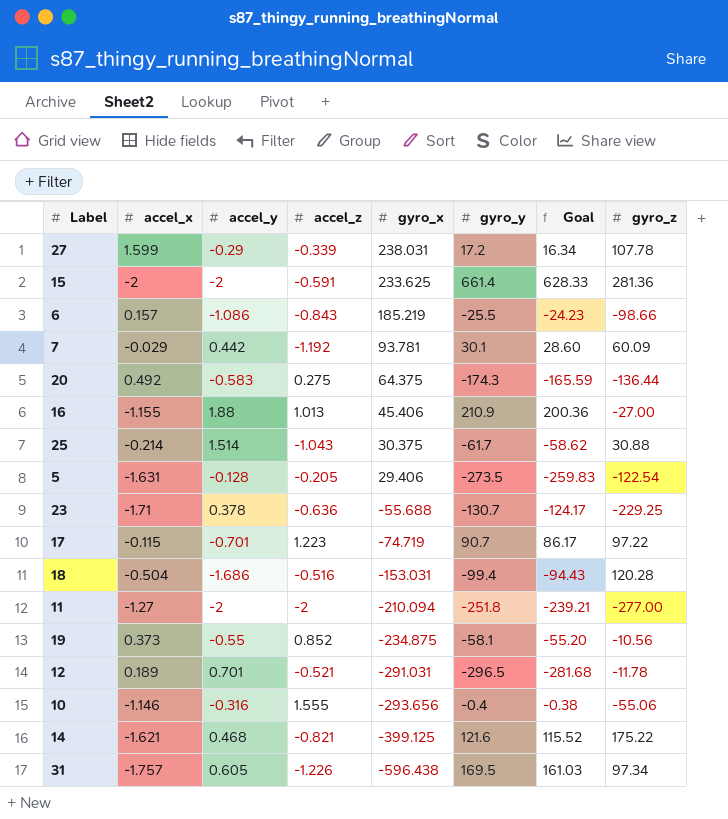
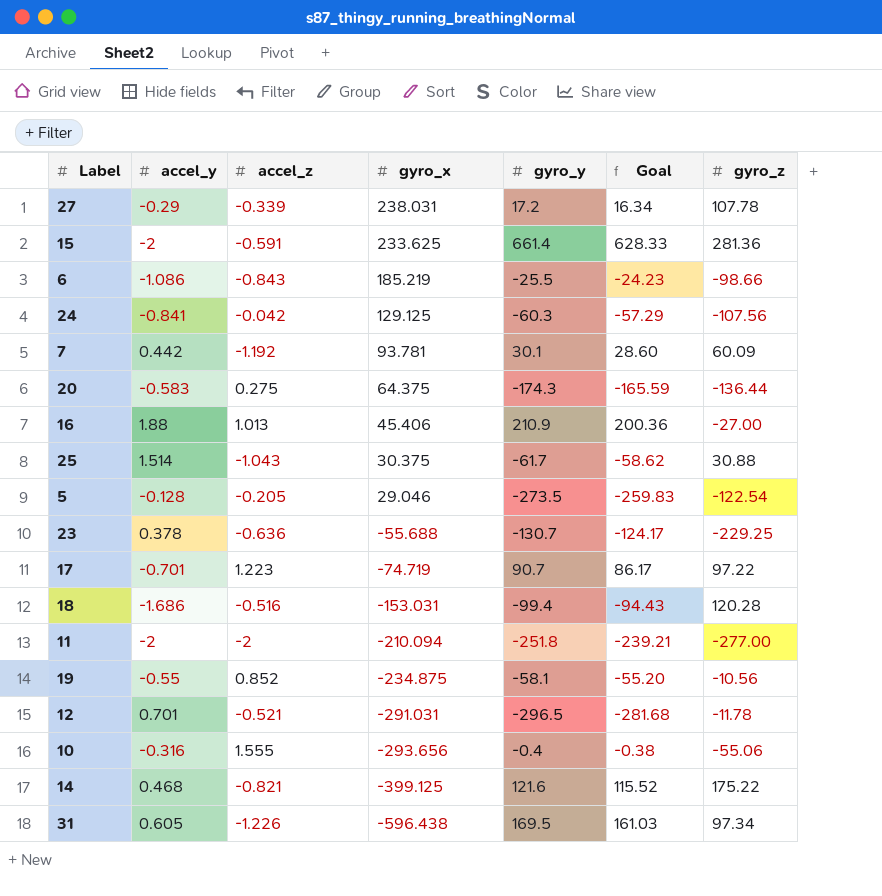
column accel_x | position: 2 -> none
row 24: none -> -0.841 | -0.042 | 129.125 | -60.3 | -57.29 | -107.56
5 | gyro_x: 29.406 -> 29.046

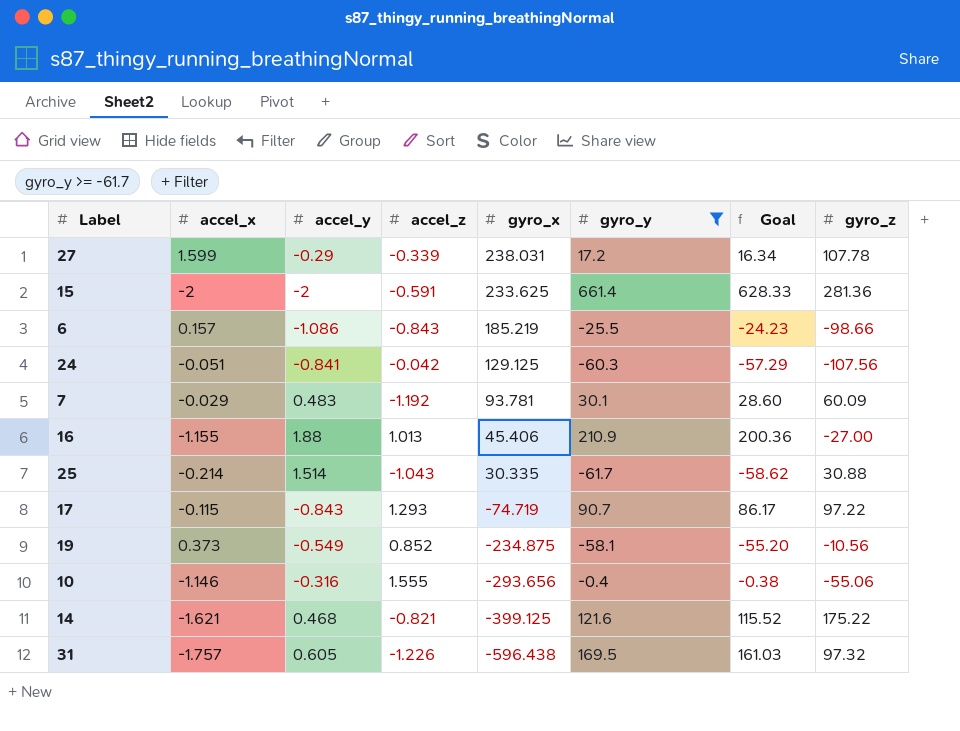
filter: none -> gyro_y >= -61.7
column accel_x | position: none -> 2
7 | accel_y: 0.442 -> 0.483
25 | gyro_x: 30.375 -> 30.335
17 | accel_y: -0.701 -> -0.843
17 | accel_z: 1.223 -> 1.293
19 | accel_y: -0.55 -> -0.549
31 | gyro_z: 97.34 -> 97.32

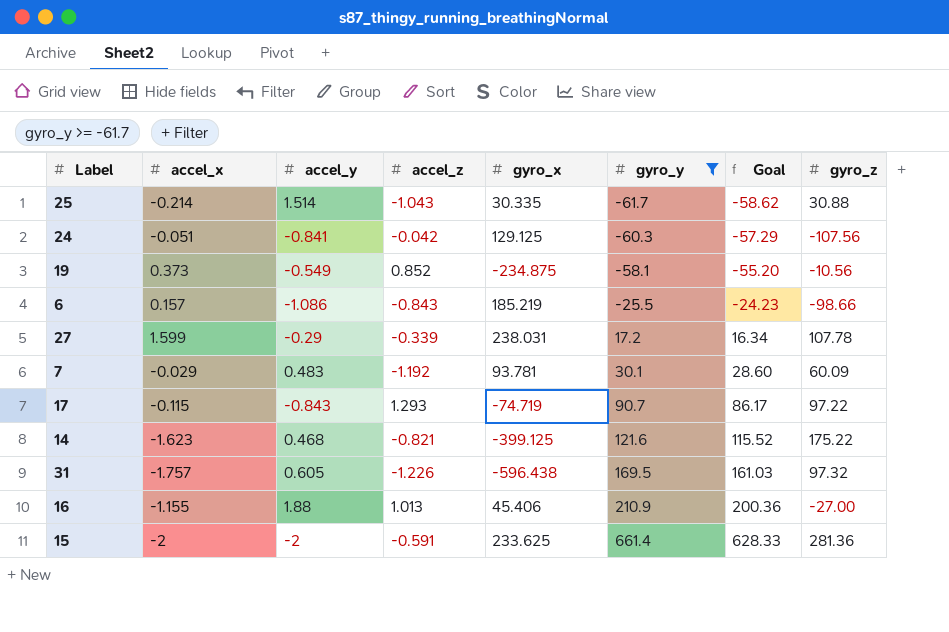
row order: gyro_x descending -> gyro_y ascending
row 10: -1.146 | -0.316 | 1.555 | -293.656 | -0.4 | -0.38 | -55.06 -> none
14 | accel_x: -1.621 -> -1.623

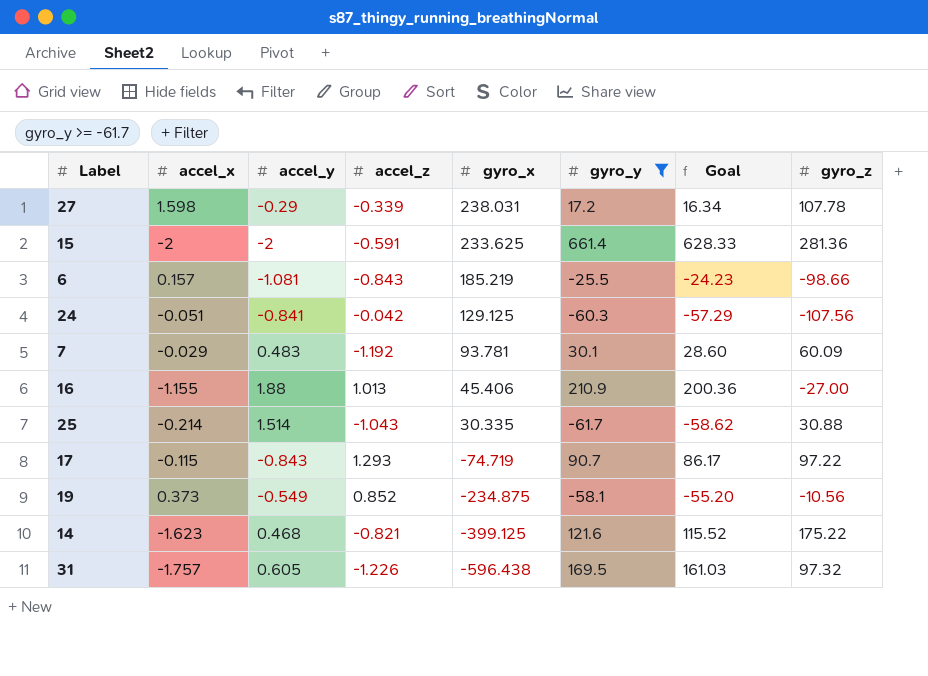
row order: gyro_y ascending -> gyro_x descending
27 | accel_x: 1.599 -> 1.598
6 | accel_y: -1.086 -> -1.081

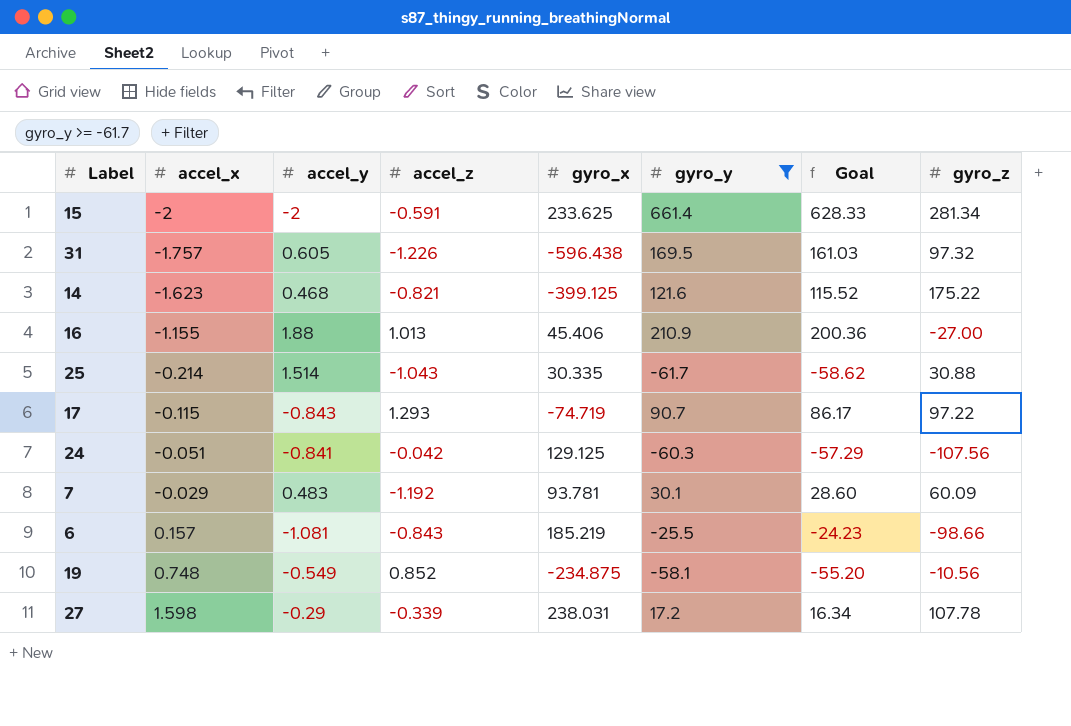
row order: gyro_x descending -> accel_x ascending
15 | gyro_z: 281.36 -> 281.34
19 | accel_x: 0.373 -> 0.748

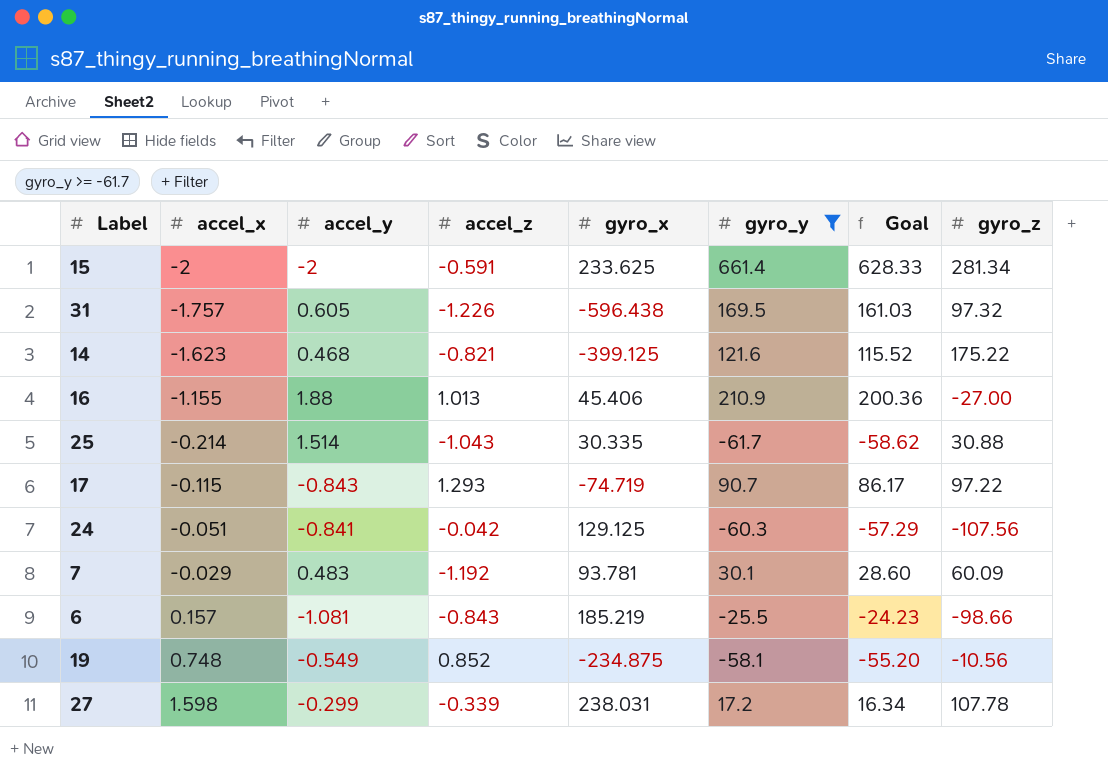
27 | accel_y: -0.29 -> -0.299

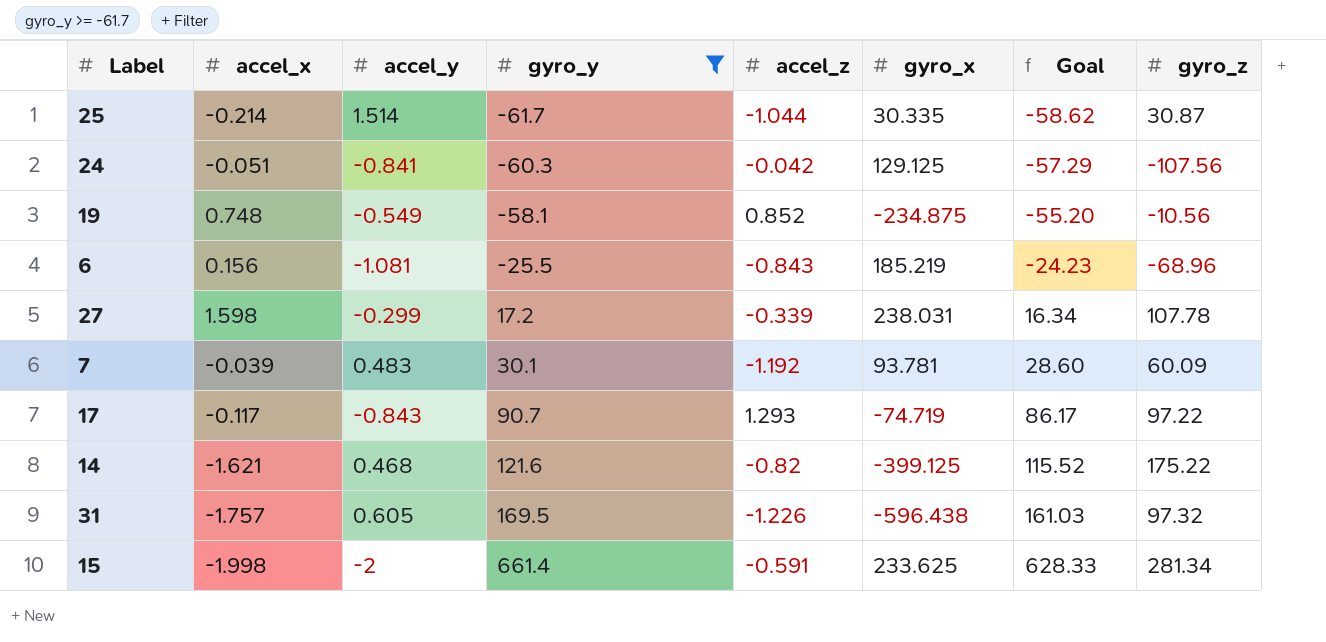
row order: accel_x ascending -> gyro_y ascending
column gyro_y | position: 6 -> 4
row 16: -1.155 | 1.88 | 1.013 | 45.406 | 210.9 | 200.36 | -27.00 -> none
25 | accel_z: -1.043 -> -1.044
25 | gyro_z: 30.88 -> 30.87
6 | accel_x: 0.157 -> 0.156
6 | gyro_z: -98.66 -> -68.96
7 | accel_x: -0.029 -> -0.039
17 | accel_x: -0.115 -> -0.117
14 | accel_x: -1.623 -> -1.621
14 | accel_z: -0.821 -> -0.82
15 | accel_x: -2 -> -1.998

